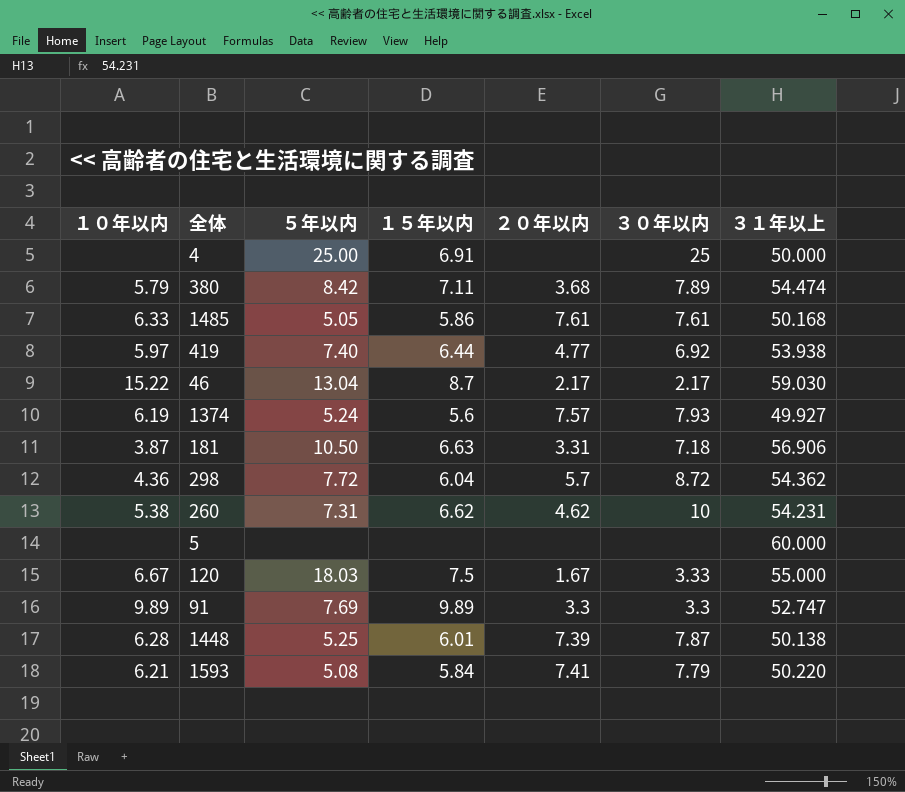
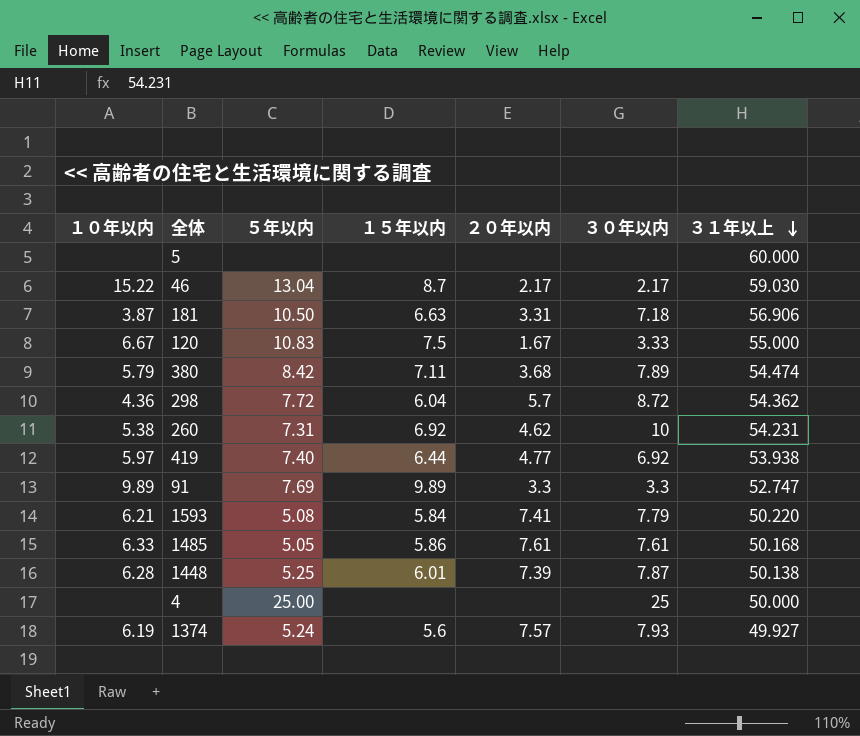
row order: none -> ３１年以上 descending
120 | ５年以内: 18.03 -> 10.83
260 | １５年以内: 6.62 -> 6.92
4 | １５年以内: 6.91 -> none

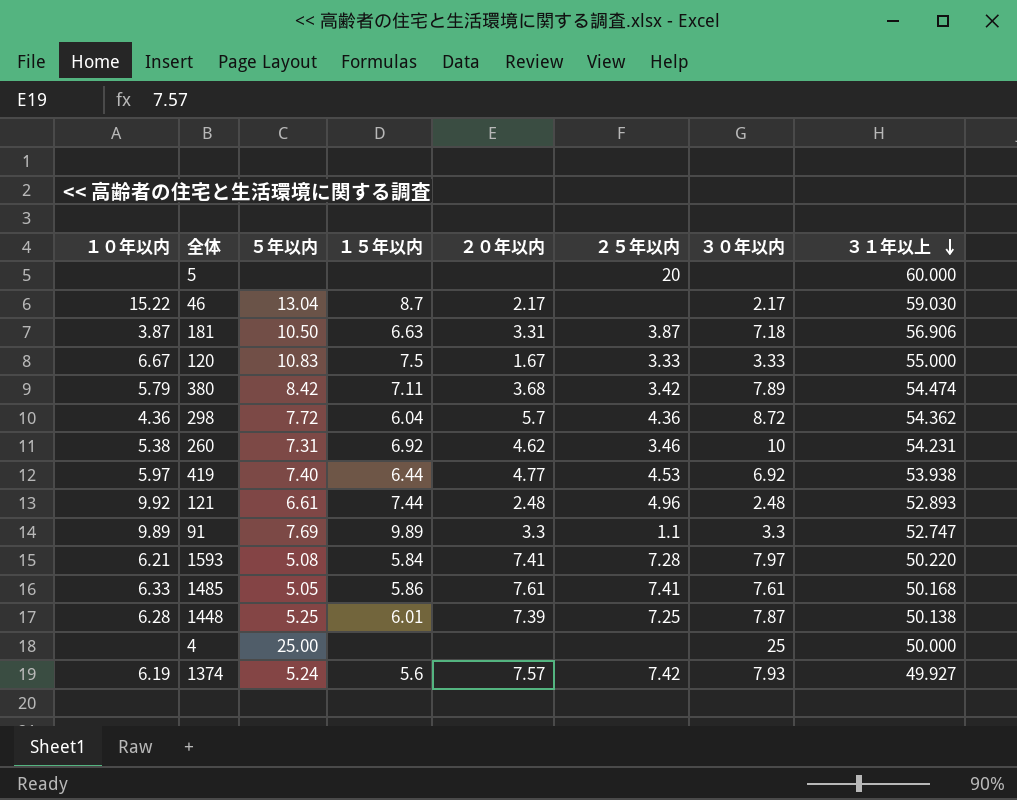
column ２５年以内 | position: none -> 6
row 121: none -> 9.92 | 6.61 | 7.44 | 2.48 | 4.96 | 2.48 | 52.893
1593 | ３０年以内: 7.79 -> 7.97

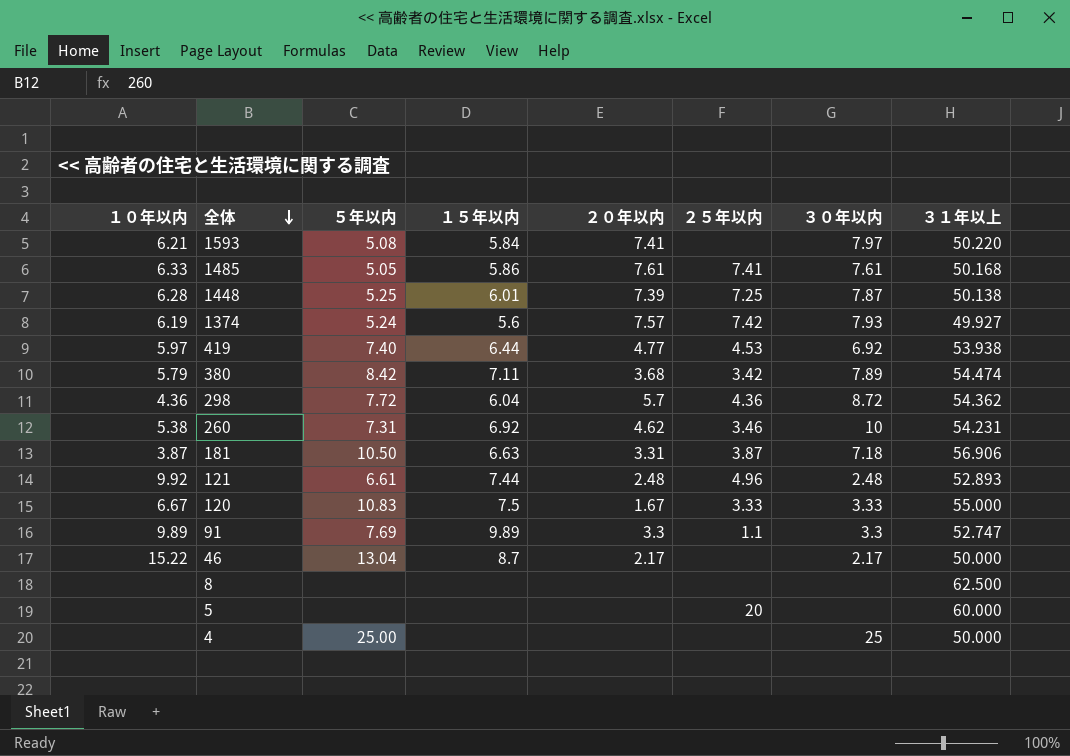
row order: ３１年以上 descending -> 全体 descending
1593 | ２５年以内: 7.28 -> none
46 | ３１年以上: 59.030 -> 50.000
row 8: none -> none | none | none | none | none | none | 62.500

